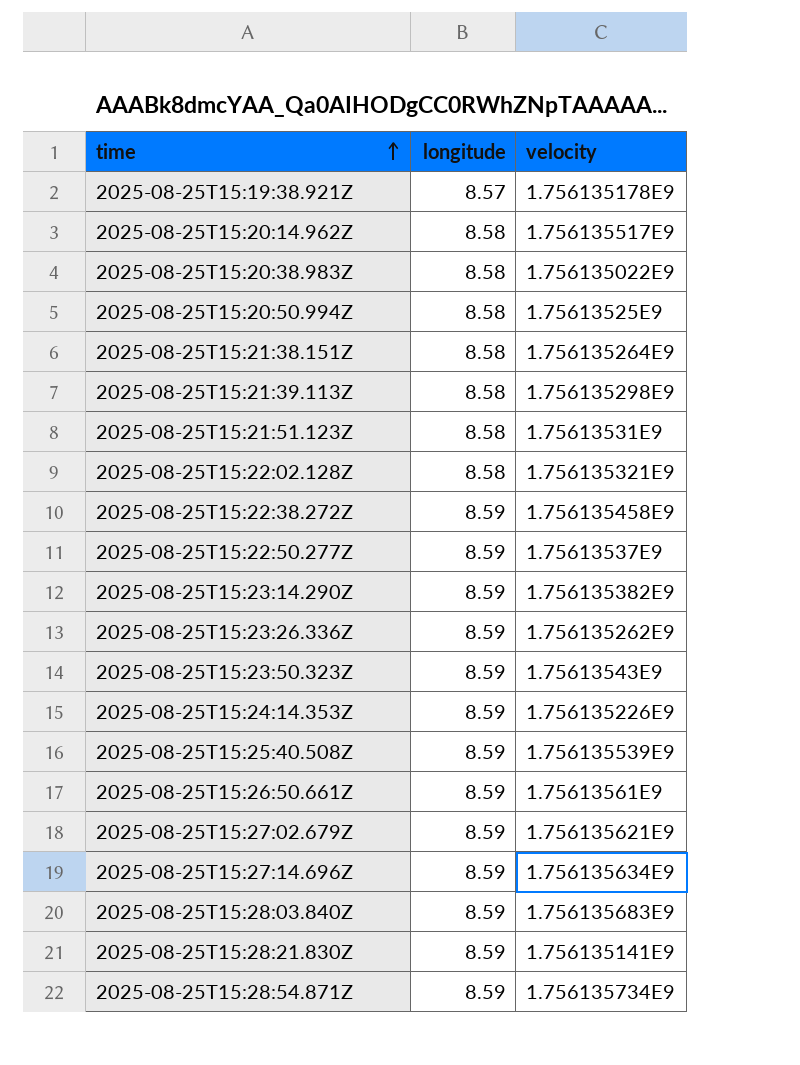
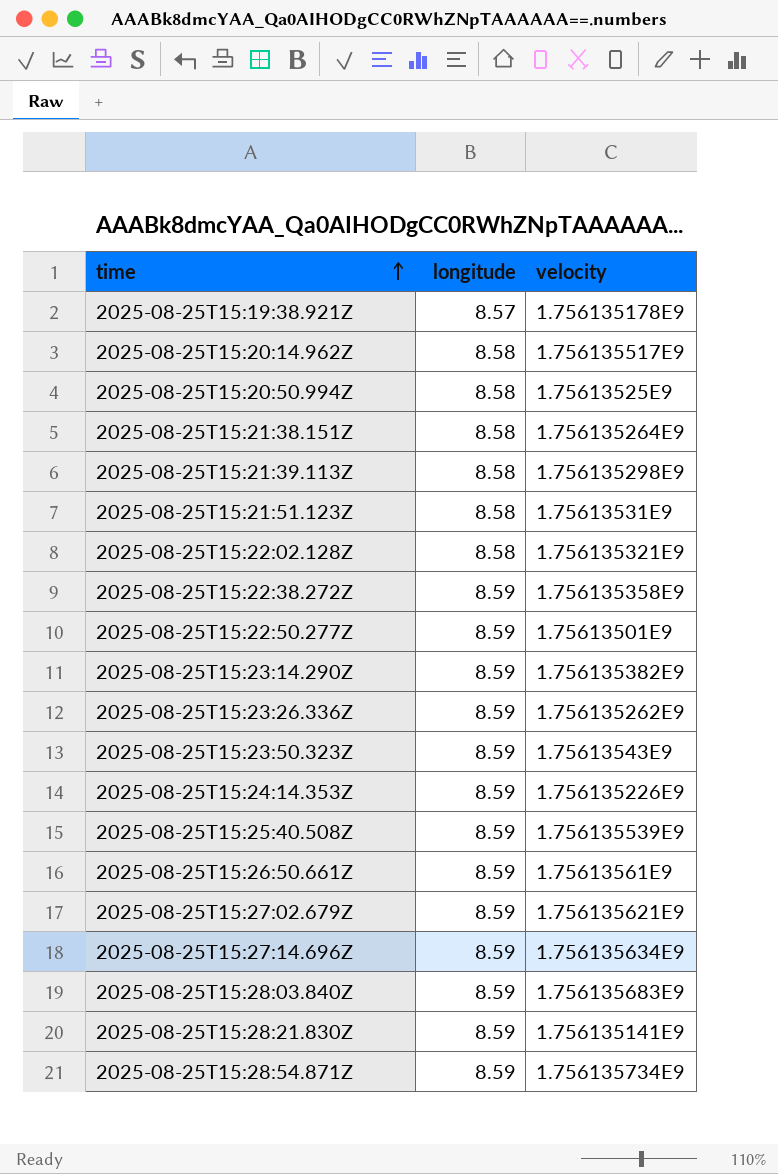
row 2025-08-25T15:20:38.983Z: 8.58 | 1.756135022E9 -> none
2025-08-25T15:22:38.272Z | velocity: 1.756135458E9 -> 1.756135358E9
2025-08-25T15:22:50.277Z | velocity: 1.75613537E9 -> 1.75613501E9

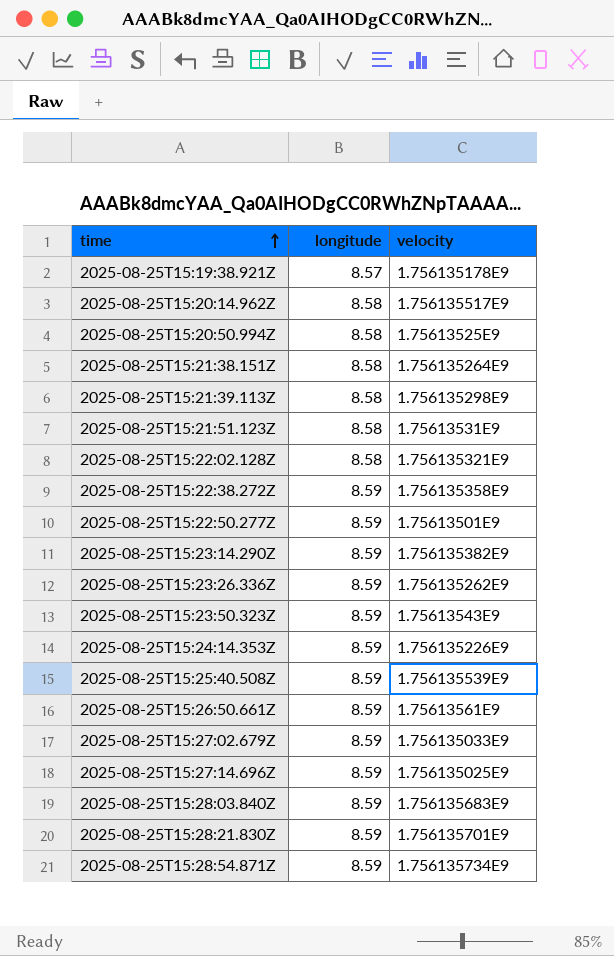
2025-08-25T15:27:02.679Z | velocity: 1.756135621E9 -> 1.756135033E9
2025-08-25T15:27:14.696Z | velocity: 1.756135634E9 -> 1.756135025E9
2025-08-25T15:28:21.830Z | velocity: 1.756135141E9 -> 1.756135701E9

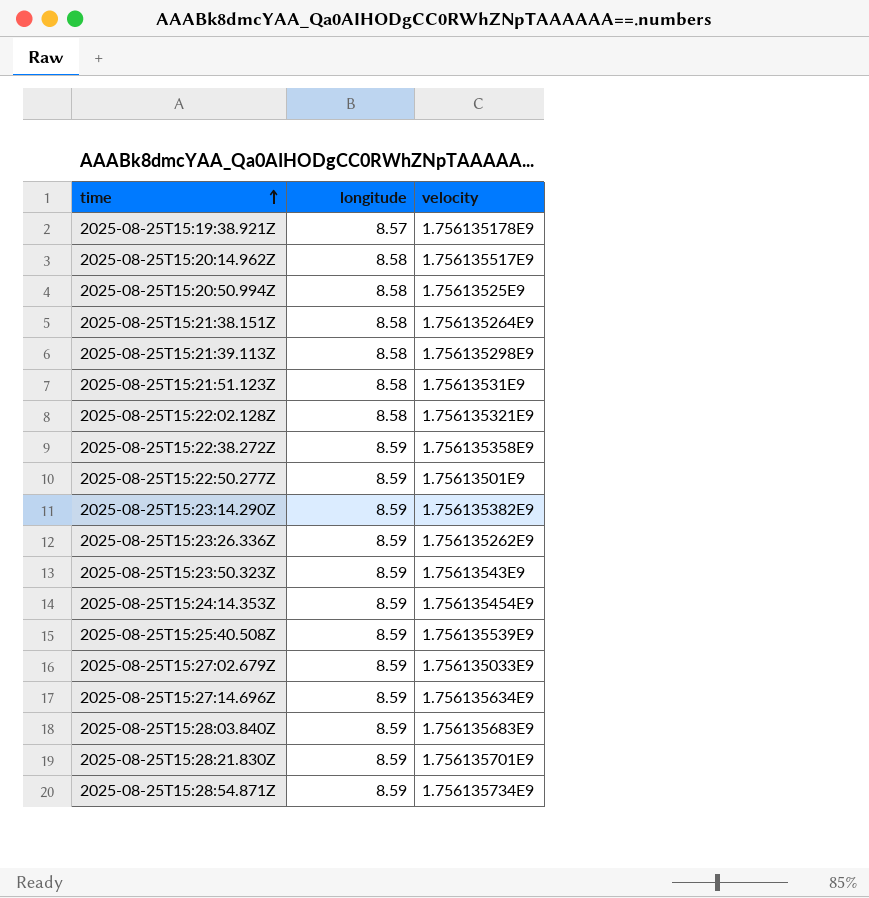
row 2025-08-25T15:26:50.661Z: 8.59 | 1.75613561E9 -> none
2025-08-25T15:24:14.353Z | velocity: 1.756135226E9 -> 1.756135454E9
2025-08-25T15:27:14.696Z | velocity: 1.756135025E9 -> 1.756135634E9

